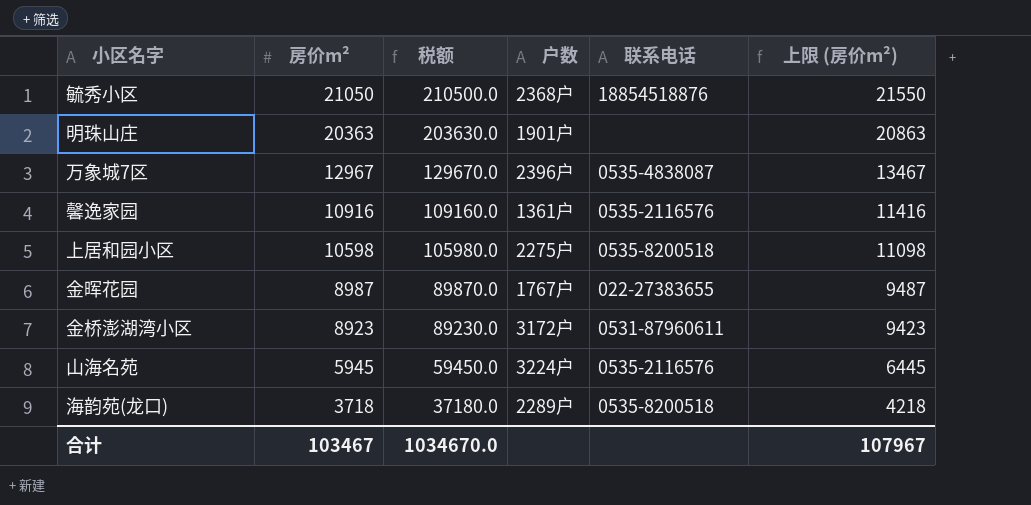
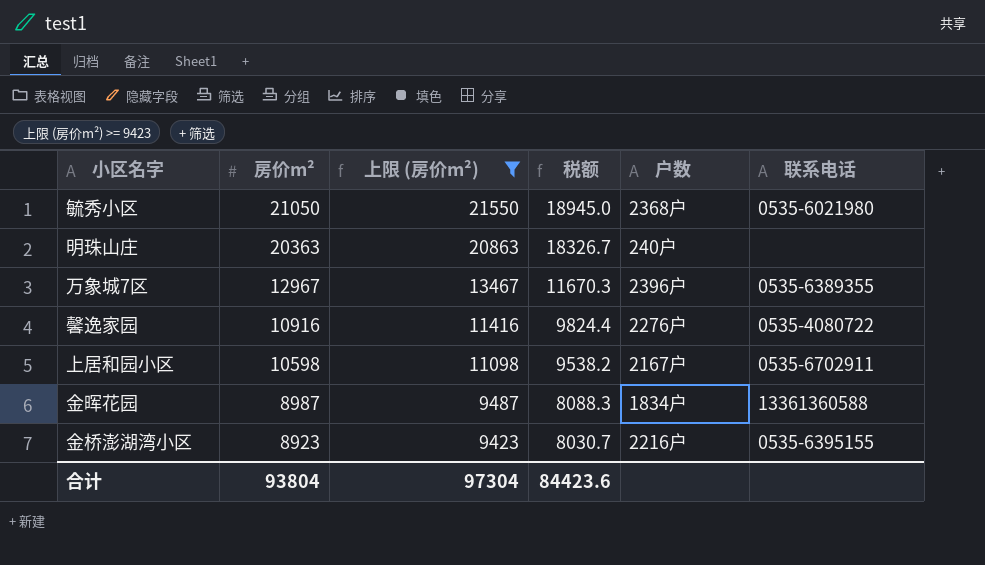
filter: none -> 上限 (房价m²) >= 9423
column 上限 (房价m²) | position: 6 -> 3
column 税额 | formula: [房价m²] * 10 -> [房价m²] * 0.9
毓秀小区 | 联系电话: 18854518876 -> 0535-6021980
明珠山庄 | 户数: 1901户 -> 240户
万象城7区 | 联系电话: 0535-4838087 -> 0535-6389355
馨逸家园 | 户数: 1361户 -> 2276户
馨逸家园 | 联系电话: 0535-2116576 -> 0535-4080722
上居和园小区 | 户数: 2275户 -> 2167户
上居和园小区 | 联系电话: 0535-8200518 -> 0535-6702911
金晖花园 | 户数: 1767户 -> 1834户
金晖花园 | 联系电话: 022-27383655 -> 13361360588
金桥澎湖湾小区 | 户数: 3172户 -> 2216户
金桥澎湖湾小区 | 联系电话: 0531-87960611 -> 0535-6395155
合计 | 房价m²: 103467 -> 93804
合计 | 上限 (房价m²): 107967 -> 97304
合计 | 税额: 1034670.0 -> 84423.6

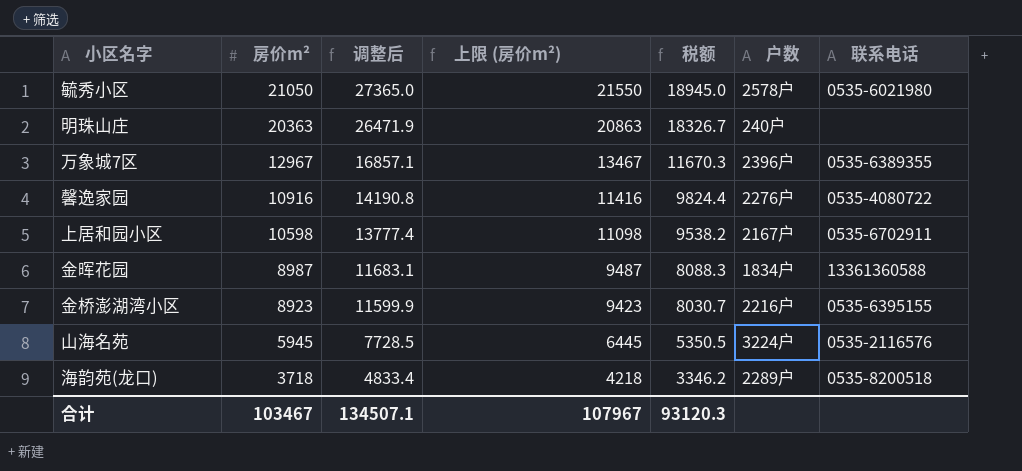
filter: 上限 (房价m²) >= 9423 -> none
column 调整后 | formula: none -> [房价m²] * 1.3
毓秀小区 | 户数: 2368户 -> 2578户
合计 | 房价m²: 93804 -> 103467
合计 | 上限 (房价m²): 97304 -> 107967
合计 | 税额: 84423.6 -> 93120.3

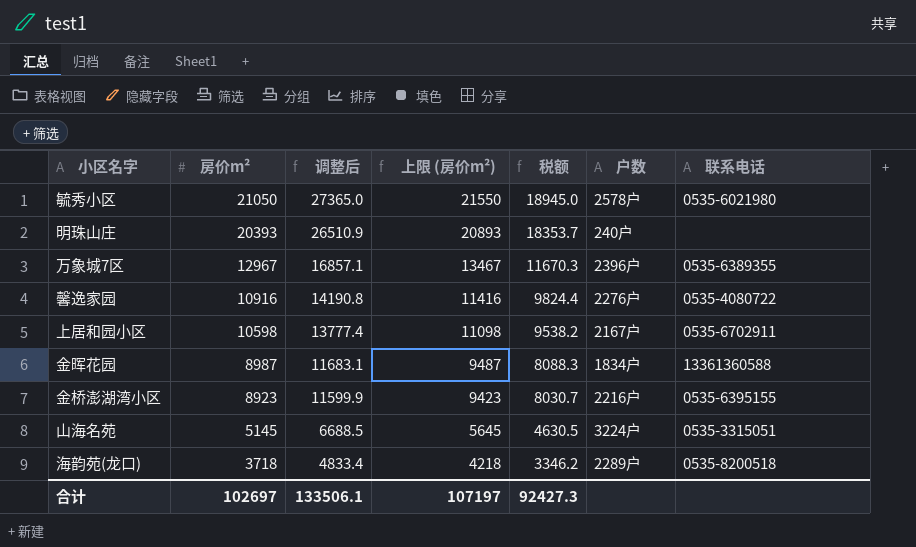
明珠山庄 | 房价m²: 20363 -> 20393
明珠山庄 | 调整后: 26471.9 -> 26510.9
明珠山庄 | 上限 (房价m²): 20863 -> 20893
明珠山庄 | 税额: 18326.7 -> 18353.7
山海名苑 | 房价m²: 5945 -> 5145
山海名苑 | 调整后: 7728.5 -> 6688.5
山海名苑 | 上限 (房价m²): 6445 -> 5645
山海名苑 | 税额: 5350.5 -> 4630.5
山海名苑 | 联系电话: 0535-2116576 -> 0535-3315051
合计 | 房价m²: 103467 -> 102697
合计 | 调整后: 134507.1 -> 133506.1
合计 | 上限 (房价m²): 107967 -> 107197
合计 | 税额: 93120.3 -> 92427.3

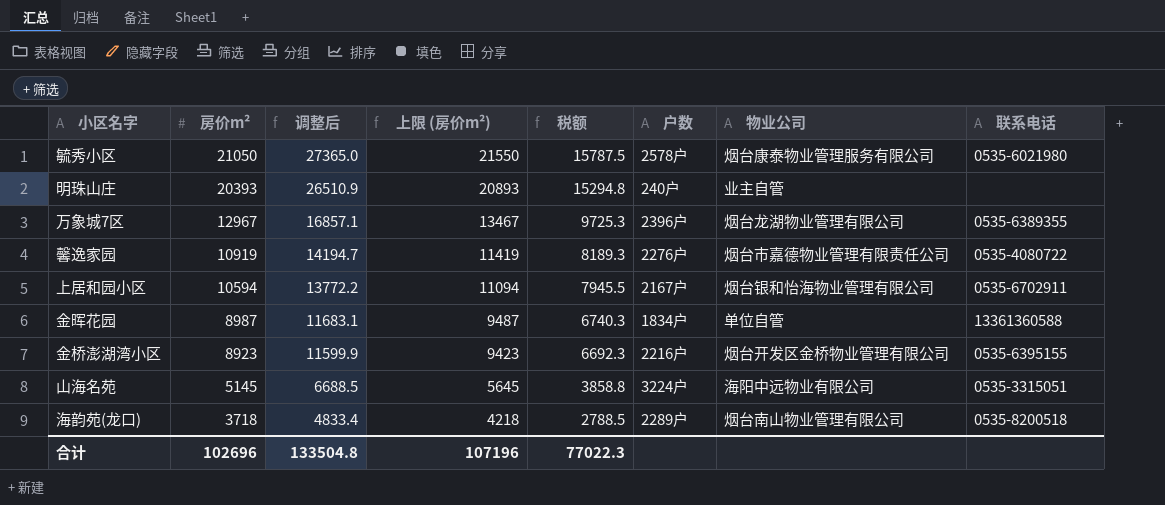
column 税额 | formula: [房价m²] * 0.9 -> [房价m²] * 0.75
column 物业公司 | position: none -> 7
馨逸家园 | 房价m²: 10916 -> 10919
馨逸家园 | 调整后: 14190.8 -> 14194.7
馨逸家园 | 上限 (房价m²): 11416 -> 11419
上居和园小区 | 房价m²: 10598 -> 10594
上居和园小区 | 调整后: 13777.4 -> 13772.2
上居和园小区 | 上限 (房价m²): 11098 -> 11094
合计 | 房价m²: 102697 -> 102696
合计 | 调整后: 133506.1 -> 133504.8
合计 | 上限 (房价m²): 107197 -> 107196
合计 | 税额: 92427.3 -> 77022.3

